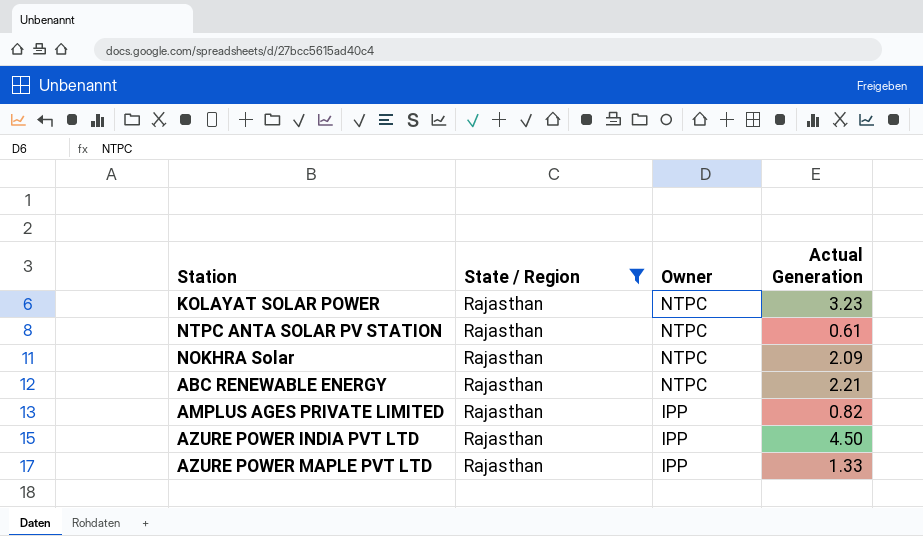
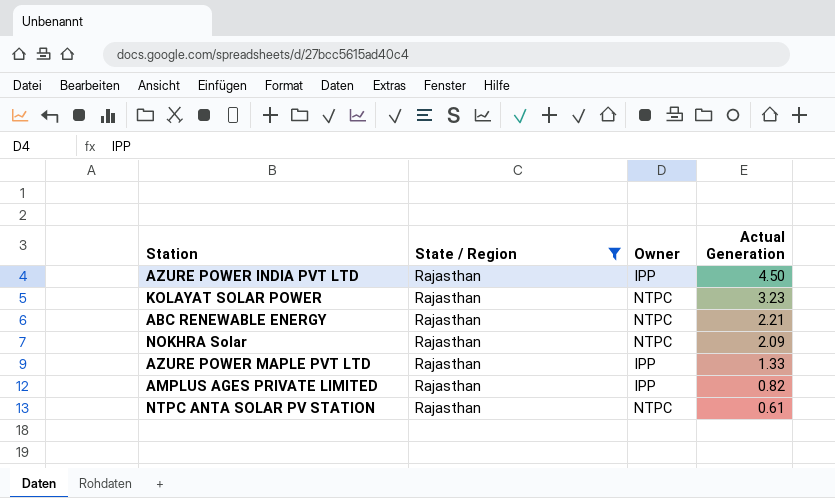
row order: Owner descending -> Actual Generation descending

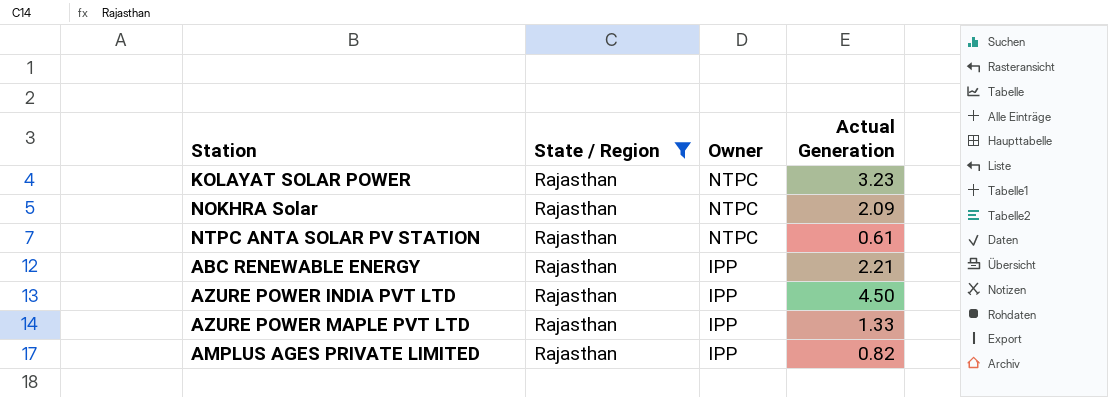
row order: Actual Generation descending -> Owner descending
ABC RENEWABLE ENERGY | Owner: NTPC -> IPP

